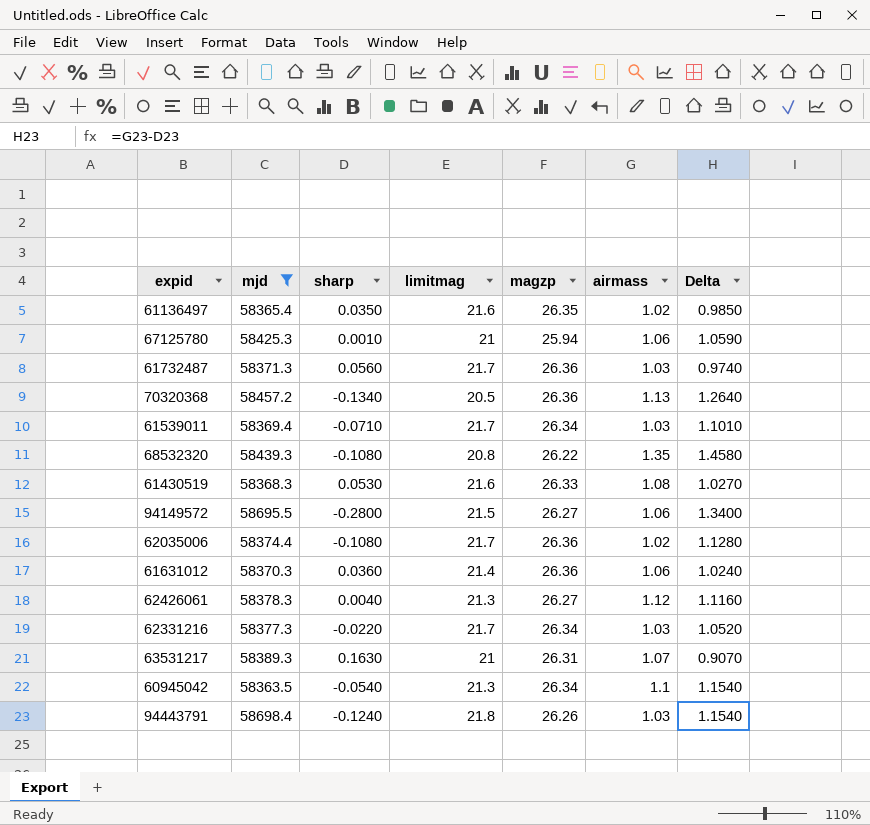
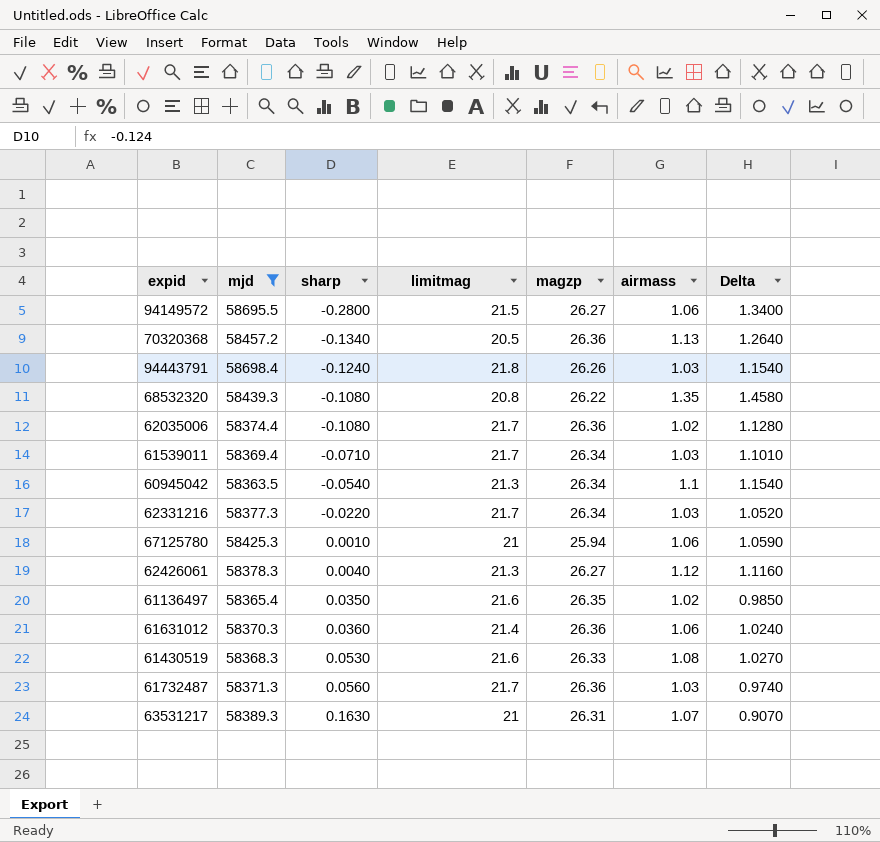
row order: none -> sharp ascending

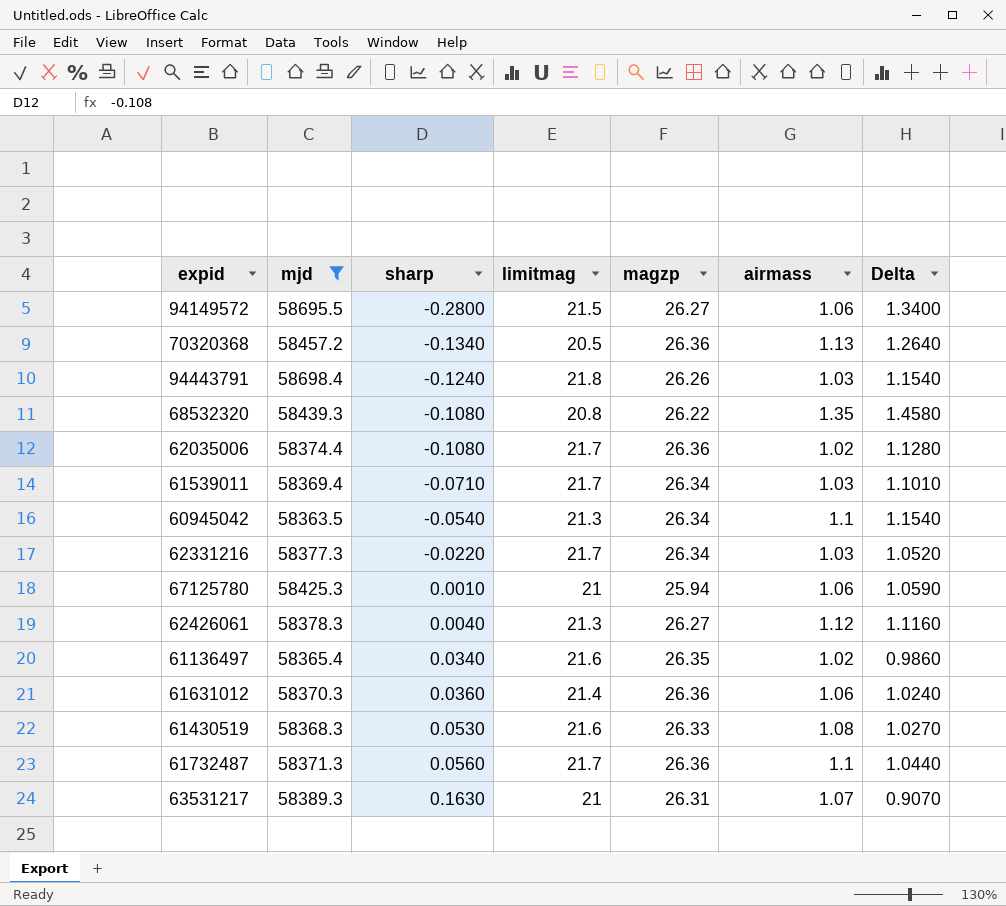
61136497 | sharp: 0.0350 -> 0.0340
61136497 | Delta: 0.9850 -> 0.9860
61732487 | airmass: 1.03 -> 1.1
61732487 | Delta: 0.9740 -> 1.0440

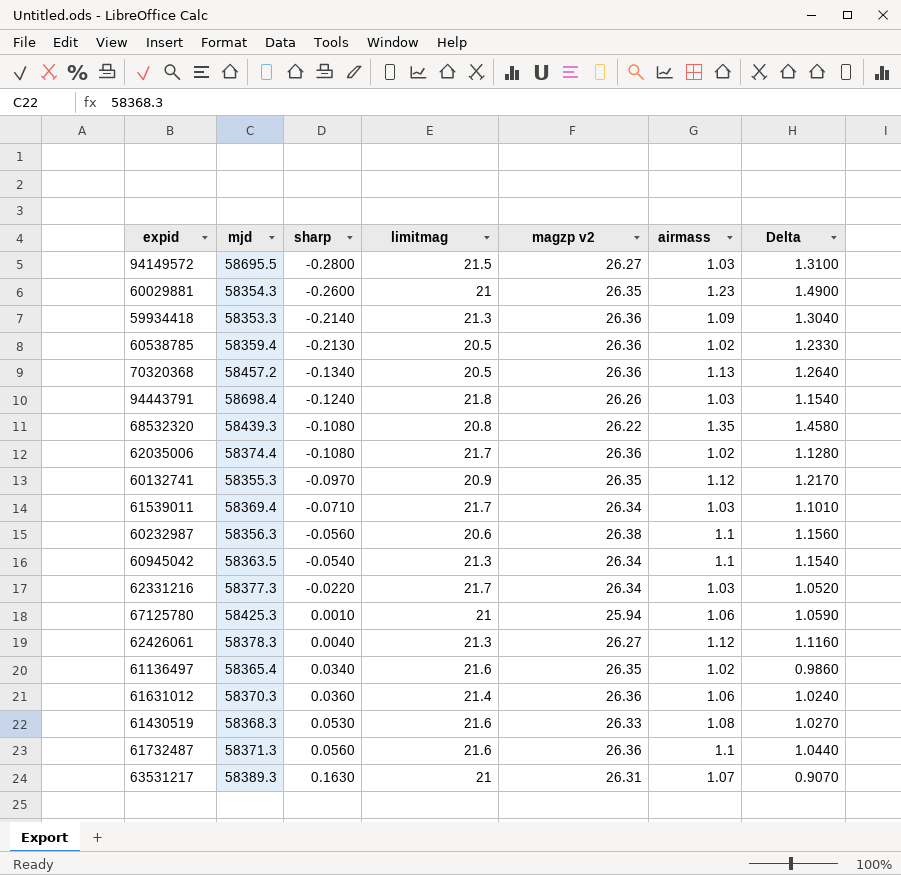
filter: mjd >= 58363.5 -> none
column name: magzp -> magzp v2
94149572 | airmass: 1.06 -> 1.03
94149572 | Delta: 1.3400 -> 1.3100
61732487 | limitmag: 21.7 -> 21.6

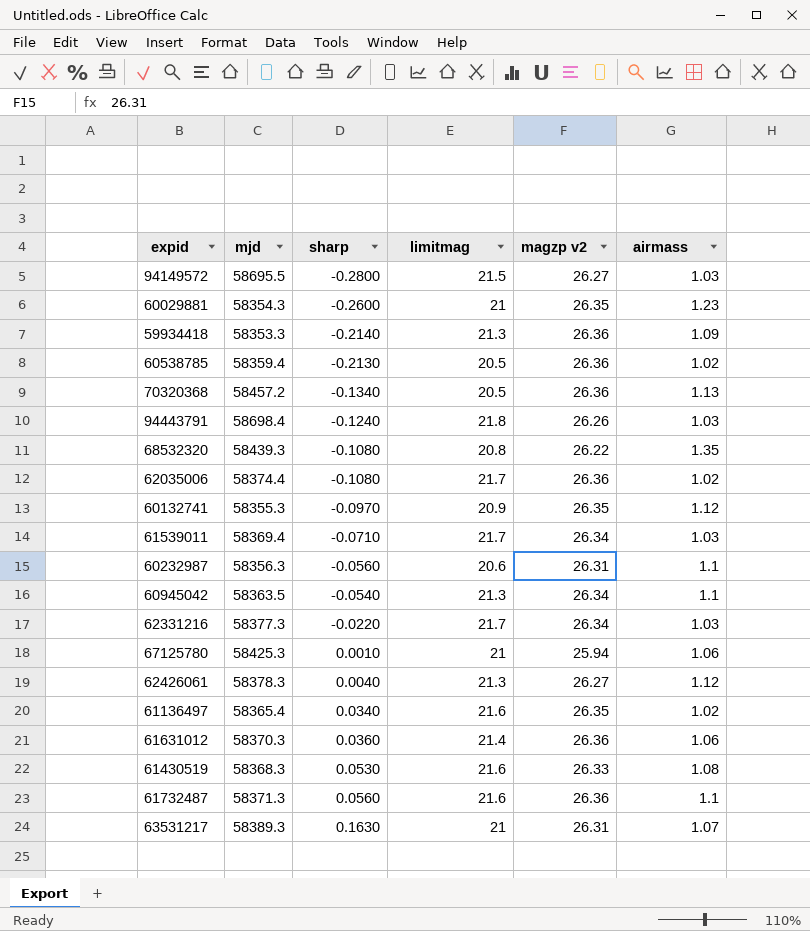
column Delta | formula: [airmass] - [sharp] -> none
60232987 | magzp v2: 26.38 -> 26.31

